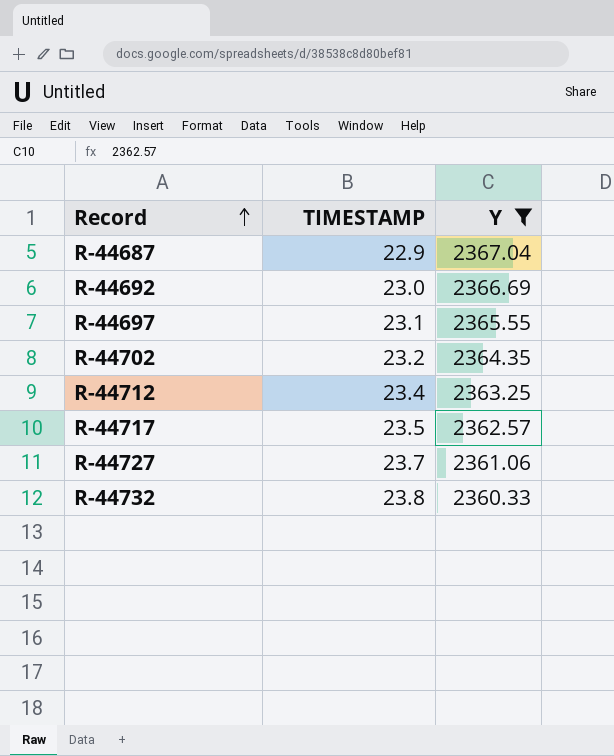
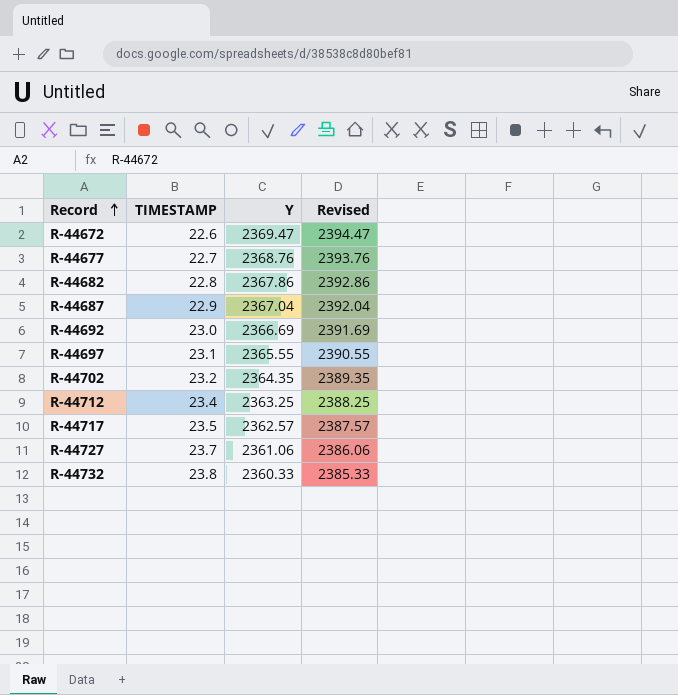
filter: Y <= 2367.04 -> none
column Revised | formula: none -> [Y] + 25

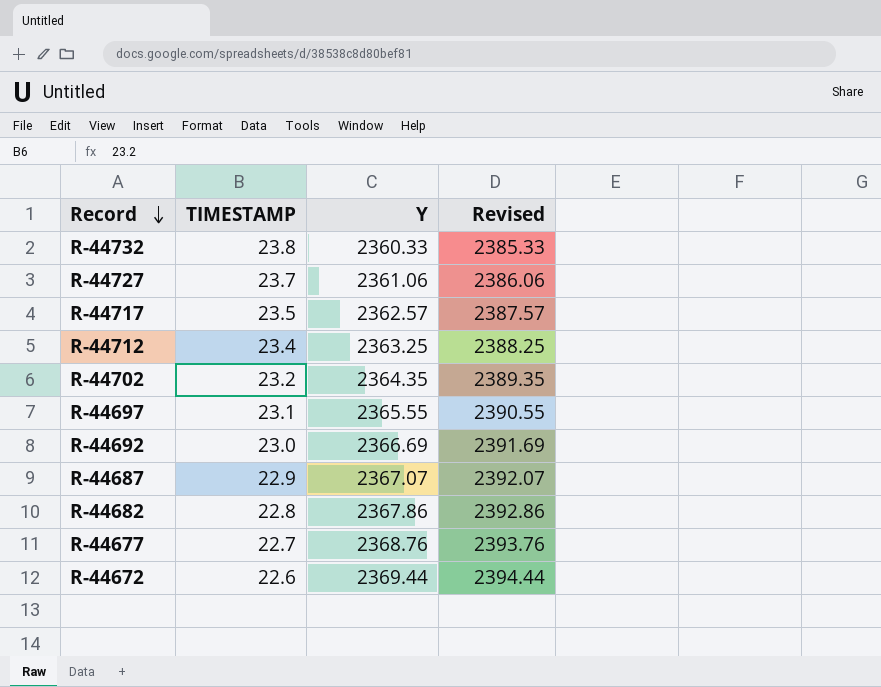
row order: Record ascending -> Record descending
R-44687 | Y: 2367.04 -> 2367.07
R-44687 | Revised: 2392.04 -> 2392.07
R-44672 | Y: 2369.47 -> 2369.44
R-44672 | Revised: 2394.47 -> 2394.44

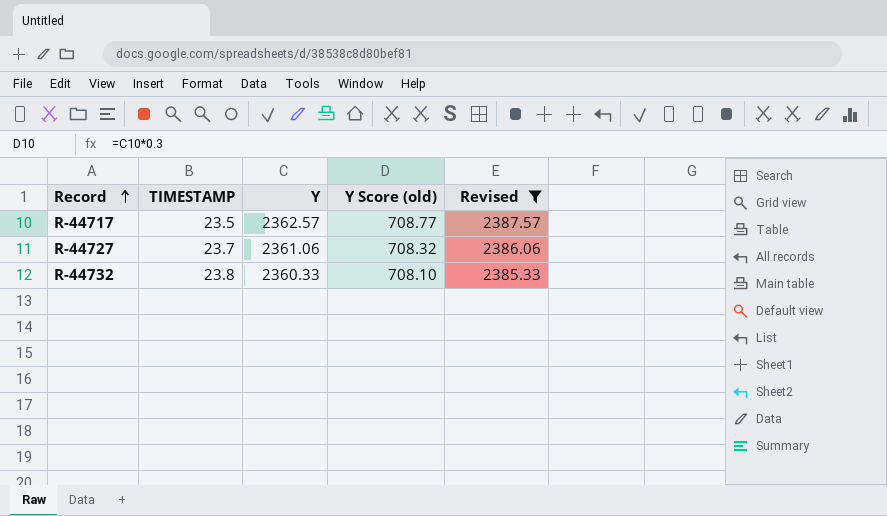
filter: none -> Revised <= 2387.57
row order: Record descending -> Record ascending
column Y Score (old) | formula: none -> [Y] * 0.3

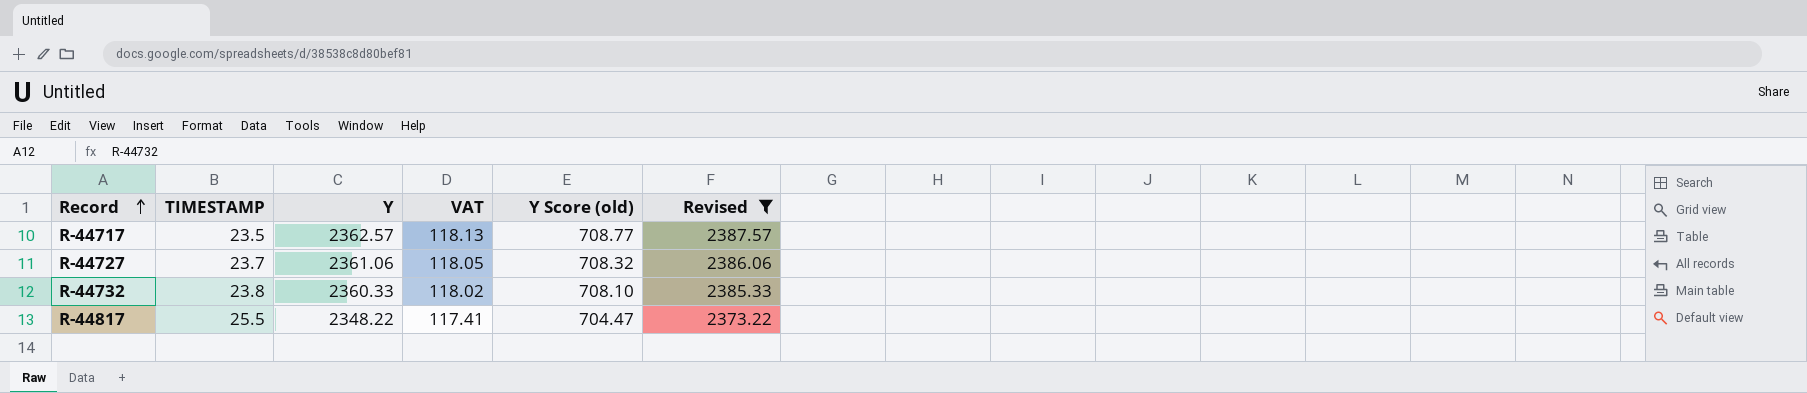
column VAT | formula: none -> [Y] * 0.05
row R-44817: none -> 25.5 | 2348.22 | 117.41 | 704.47 | 2373.22

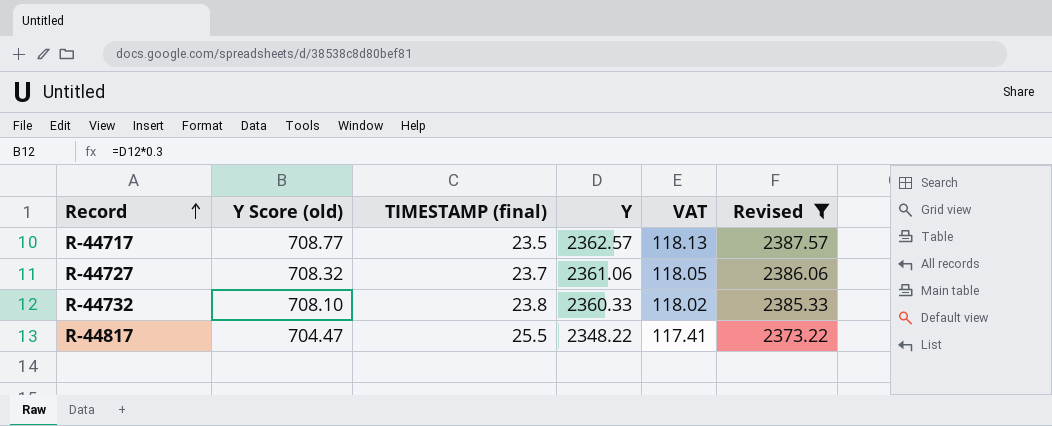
column Y Score (old) | position: 5 -> 2
column name: TIMESTAMP -> TIMESTAMP (final)

